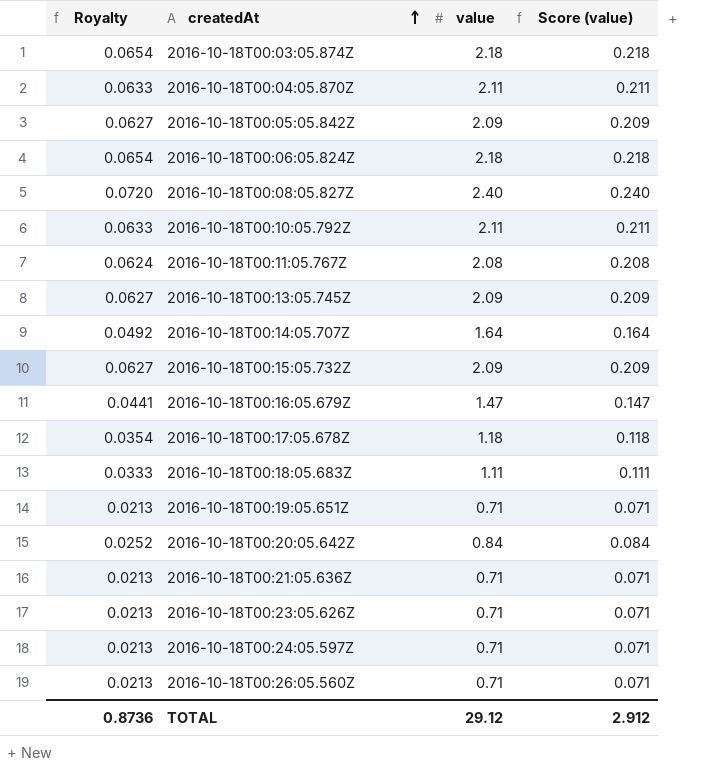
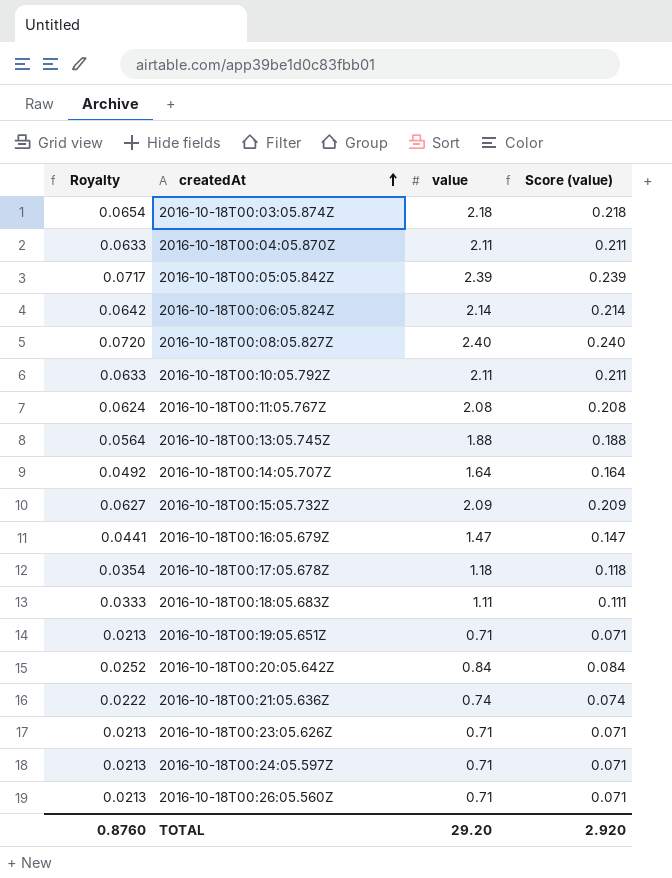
2016-10-18T00:05:05.842Z | Royalty: 0.0627 -> 0.0717
2016-10-18T00:05:05.842Z | value: 2.09 -> 2.39
2016-10-18T00:05:05.842Z | Score (value): 0.209 -> 0.239
2016-10-18T00:06:05.824Z | Royalty: 0.0654 -> 0.0642
2016-10-18T00:06:05.824Z | value: 2.18 -> 2.14
2016-10-18T00:06:05.824Z | Score (value): 0.218 -> 0.214
2016-10-18T00:13:05.745Z | Royalty: 0.0627 -> 0.0564
2016-10-18T00:13:05.745Z | value: 2.09 -> 1.88
2016-10-18T00:13:05.745Z | Score (value): 0.209 -> 0.188
2016-10-18T00:21:05.636Z | Royalty: 0.0213 -> 0.0222
2016-10-18T00:21:05.636Z | value: 0.71 -> 0.74
2016-10-18T00:21:05.636Z | Score (value): 0.071 -> 0.074
TOTAL | Royalty: 0.8736 -> 0.8760
TOTAL | value: 29.12 -> 29.20
TOTAL | Score (value): 2.912 -> 2.920

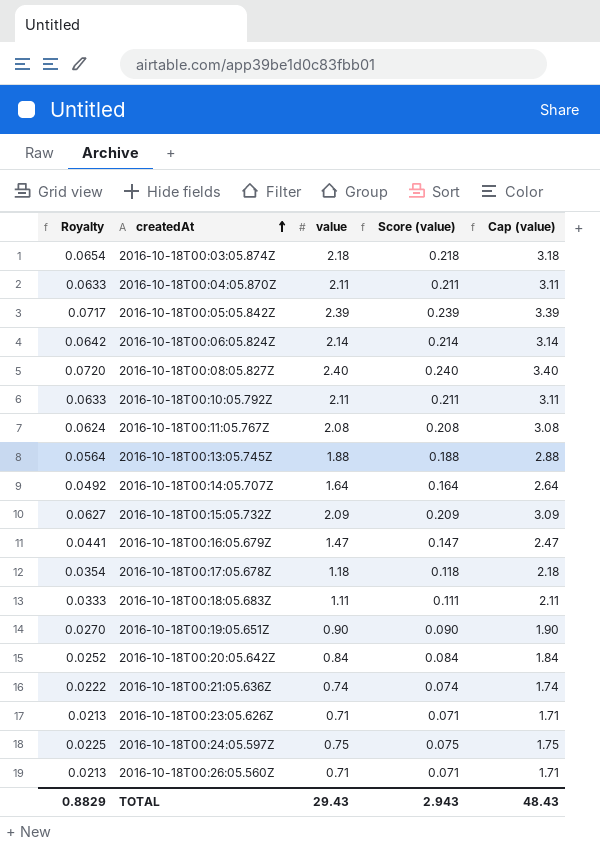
column Cap (value) | formula: none -> [value] + 1
2016-10-18T00:19:05.651Z | Royalty: 0.0213 -> 0.0270
2016-10-18T00:19:05.651Z | value: 0.71 -> 0.90
2016-10-18T00:19:05.651Z | Score (value): 0.071 -> 0.090
2016-10-18T00:24:05.597Z | Royalty: 0.0213 -> 0.0225
2016-10-18T00:24:05.597Z | value: 0.71 -> 0.75
2016-10-18T00:24:05.597Z | Score (value): 0.071 -> 0.075
TOTAL | Royalty: 0.8760 -> 0.8829
TOTAL | value: 29.20 -> 29.43
TOTAL | Score (value): 2.920 -> 2.943

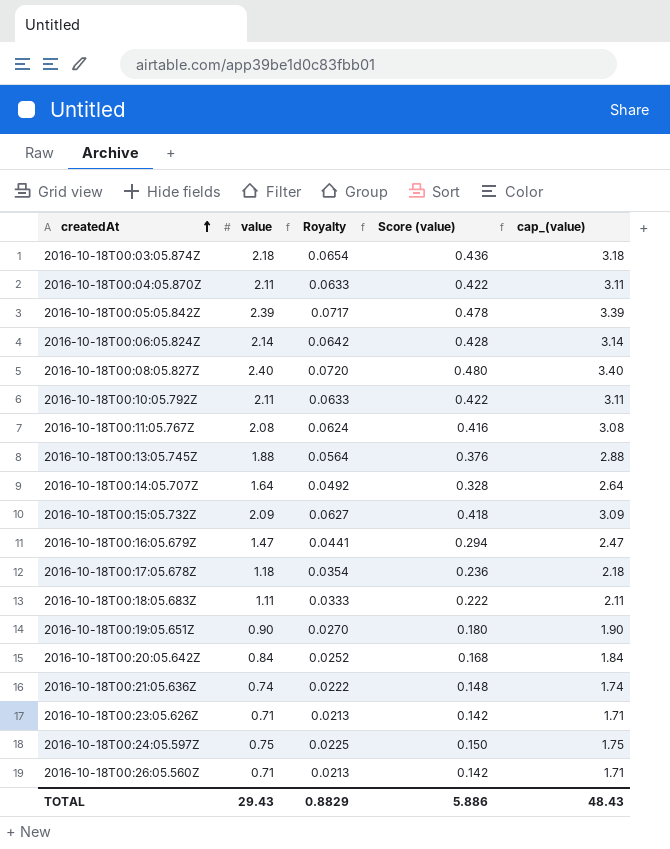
column Royalty | position: 1 -> 3
column Score (value) | formula: [value] * 0.1 -> [value] * 0.2
column name: Cap (value) -> cap_(value)
TOTAL | Score (value): 2.943 -> 5.886

